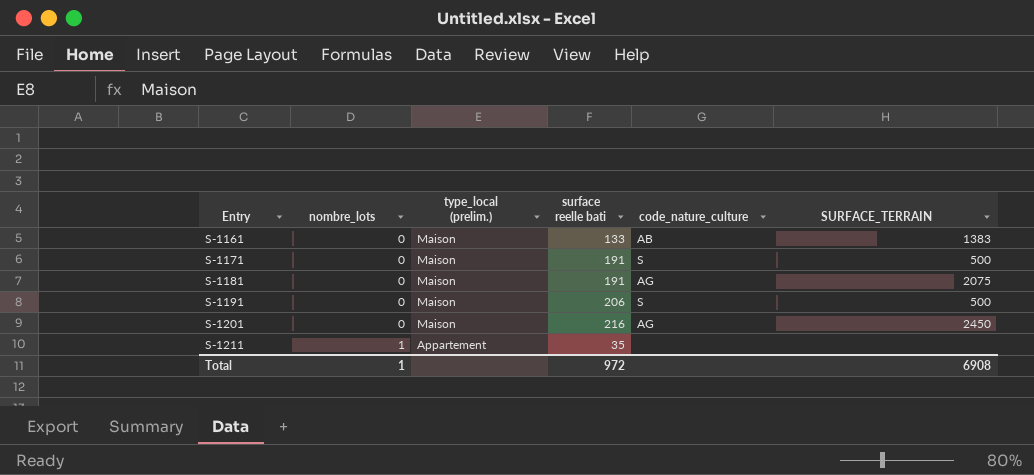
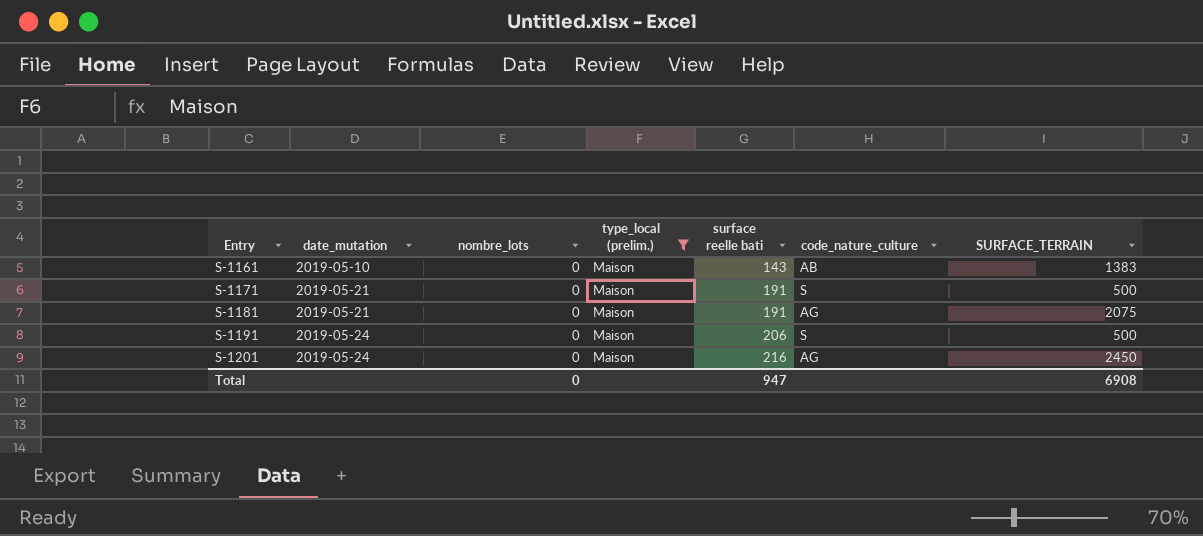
filter: none -> type_local (prelim.) = Maison
column date_mutation | position: none -> 2
S-1161 | surface reelle bati: 133 -> 143
Total | nombre_lots: 1 -> 0
Total | surface reelle bati: 972 -> 947

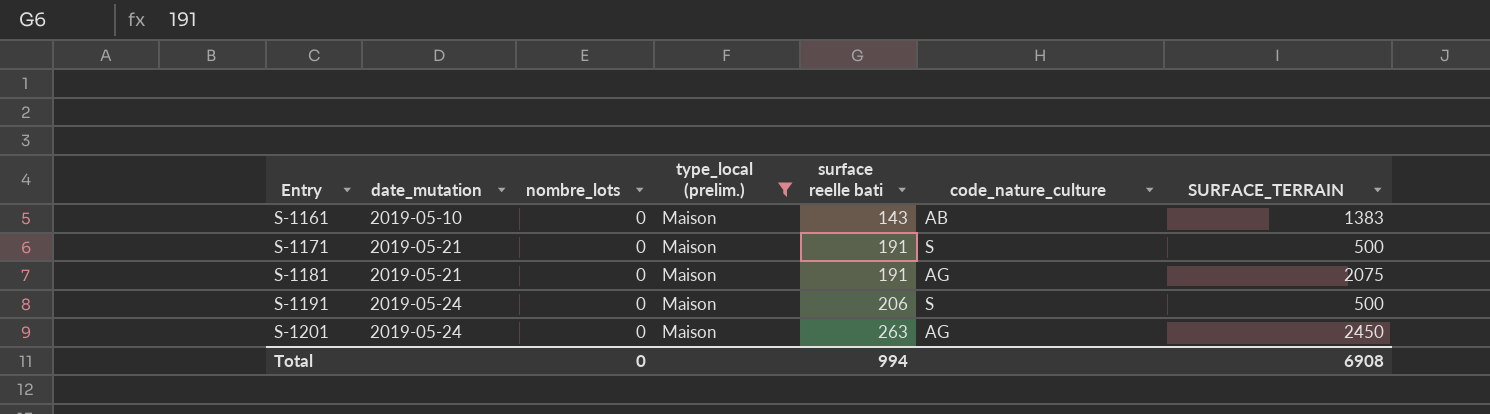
S-1201 | surface reelle bati: 216 -> 263
Total | surface reelle bati: 947 -> 994

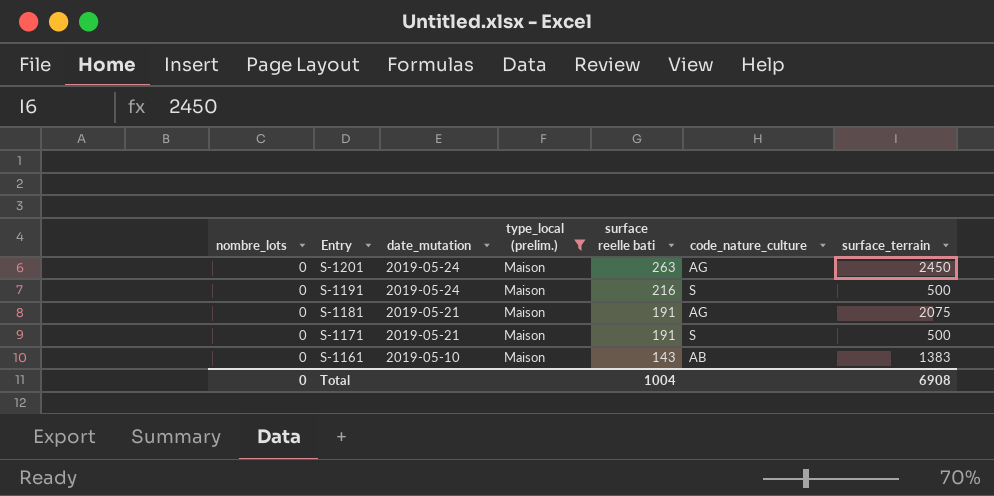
row order: Entry ascending -> Entry descending
column nombre_lots | position: 3 -> 1
column name: SURFACE_TERRAIN -> surface_terrain
S-1191 | surface reelle bati: 206 -> 216
Total | surface reelle bati: 994 -> 1004

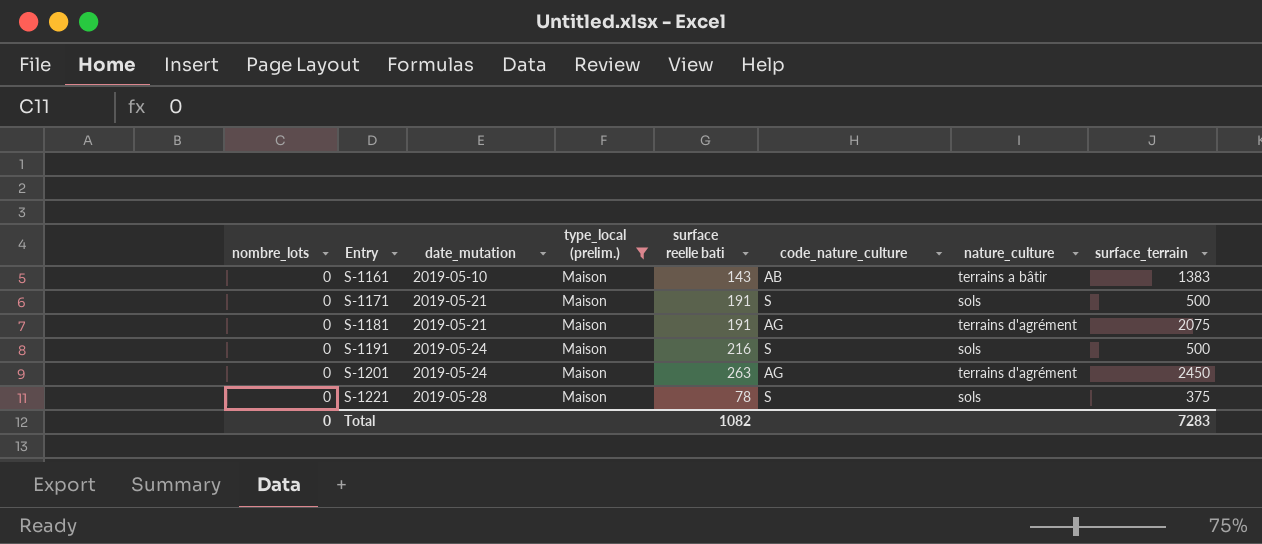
row order: Entry descending -> Entry ascending
column nature_culture | position: none -> 7
row S-1221: none -> 0 | 2019-05-28 | Maison | 78 | S | sols | 375
Total | surface reelle bati: 1004 -> 1082
Total | surface_terrain: 6908 -> 7283

